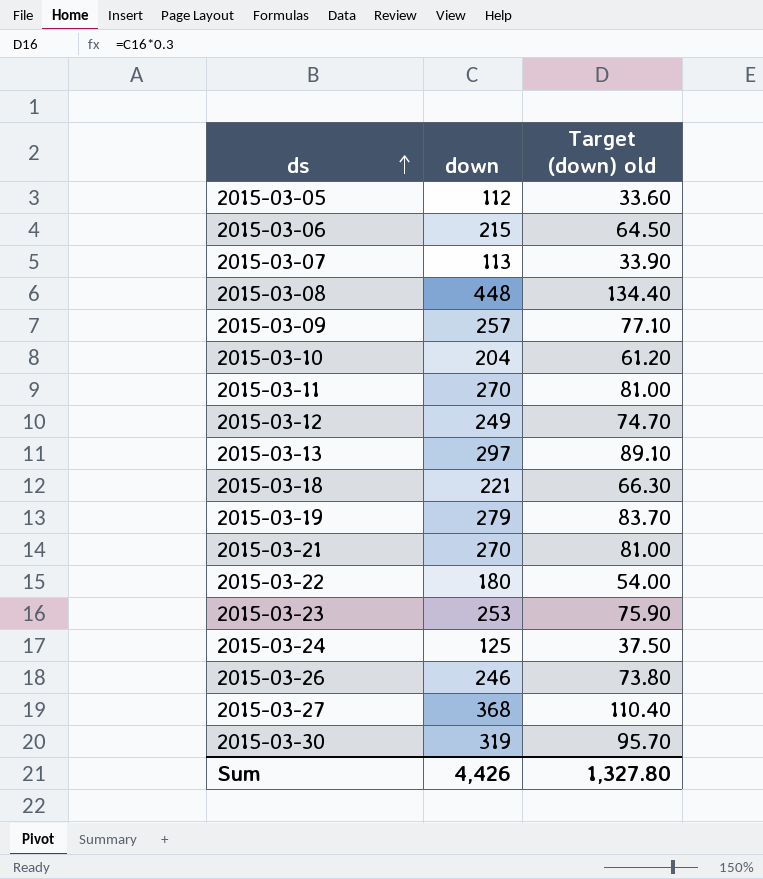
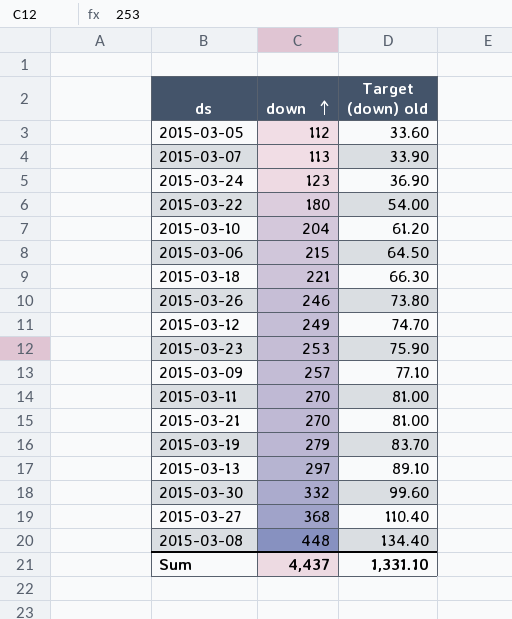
row order: ds ascending -> down ascending
2015-03-24 | down: 125 -> 123
2015-03-24 | Target (down) old: 37.50 -> 36.90
2015-03-30 | down: 319 -> 332
2015-03-30 | Target (down) old: 95.70 -> 99.60
Sum | down: 4,426 -> 4,437
Sum | Target (down) old: 1,327.80 -> 1,331.10

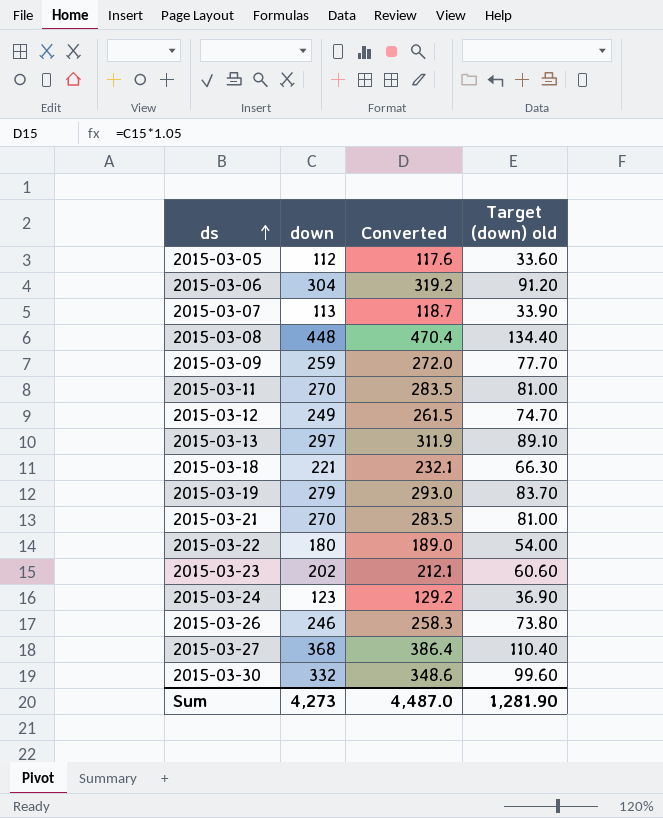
row order: down ascending -> ds ascending
column Converted | formula: none -> [down] * 1.05
row 2015-03-10: 204 | 61.20 -> none
2015-03-06 | down: 215 -> 304
2015-03-06 | Target (down) old: 64.50 -> 91.20
2015-03-09 | down: 257 -> 259
2015-03-09 | Target (down) old: 77.10 -> 77.70
2015-03-23 | down: 253 -> 202
2015-03-23 | Target (down) old: 75.90 -> 60.60
Sum | down: 4,437 -> 4,273
Sum | Target (down) old: 1,331.10 -> 1,281.90

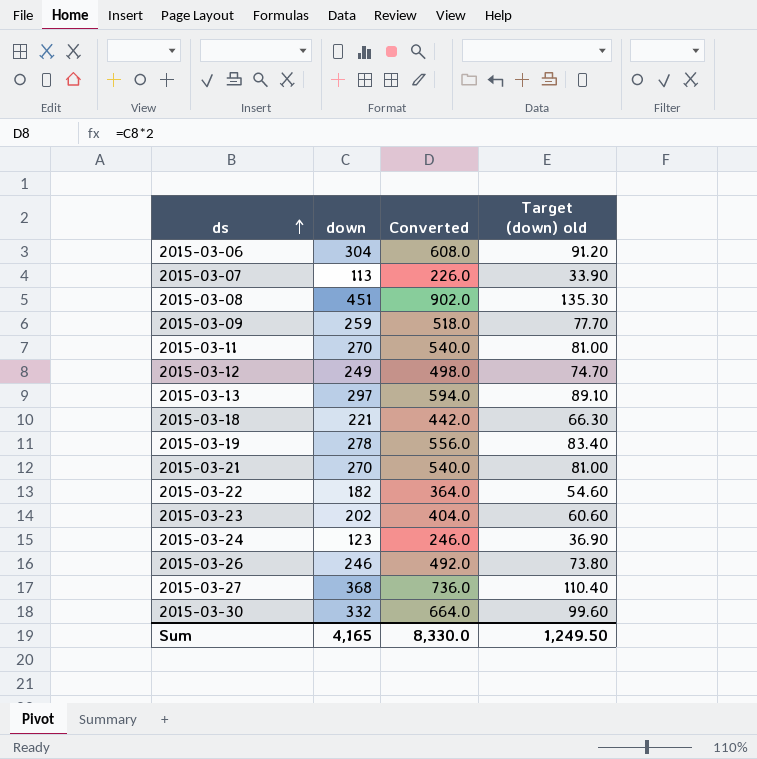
column Converted | formula: [down] * 1.05 -> [down] * 2
row 2015-03-05: 112 | 117.6 | 33.60 -> none
2015-03-08 | down: 448 -> 451
2015-03-08 | Target (down) old: 134.40 -> 135.30
2015-03-19 | down: 279 -> 278
2015-03-19 | Target (down) old: 83.70 -> 83.40
2015-03-22 | down: 180 -> 182
2015-03-22 | Target (down) old: 54.00 -> 54.60
Sum | down: 4,273 -> 4,165
Sum | Converted: 4,487.0 -> 8,330.0
Sum | Target (down) old: 1,281.90 -> 1,249.50

